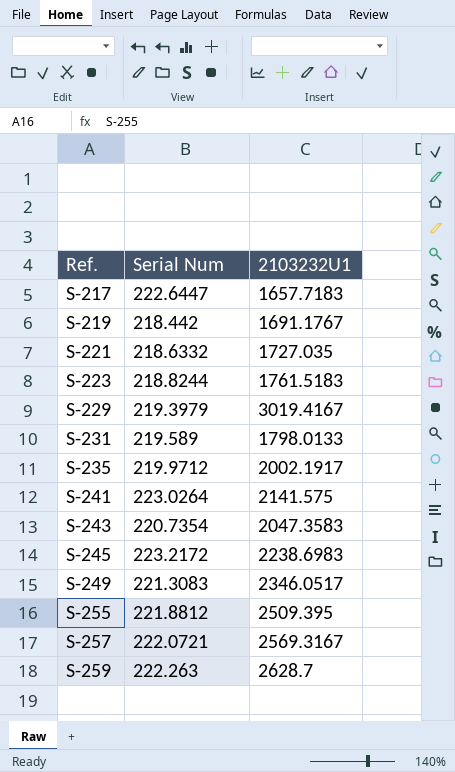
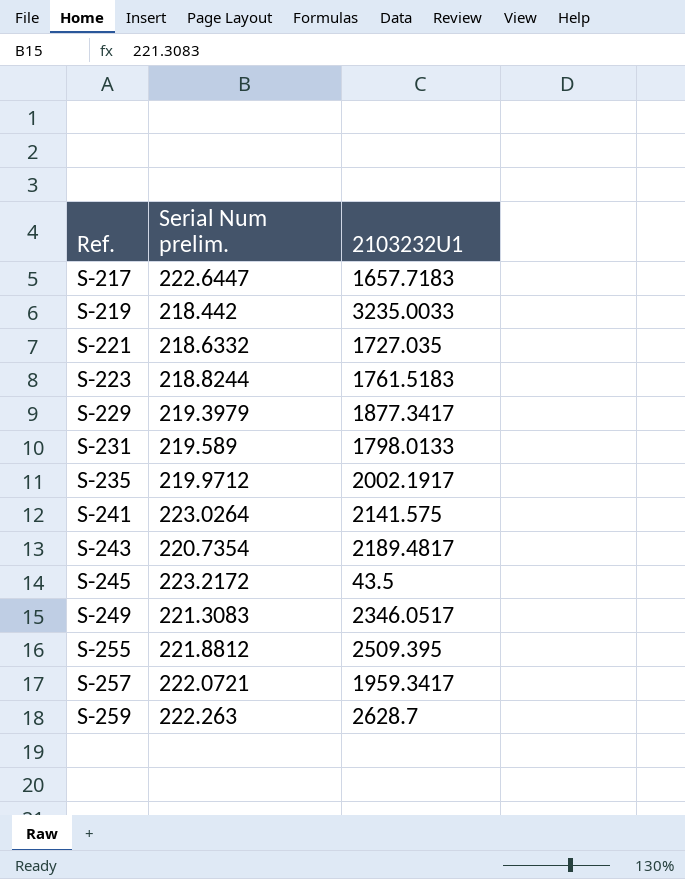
column name: Serial Num -> Serial Num prelim.
S-219 | 2103232U1: 1691.1767 -> 3235.0033
S-229 | 2103232U1: 3019.4167 -> 1877.3417
S-243 | 2103232U1: 2047.3583 -> 2189.4817
S-245 | 2103232U1: 2238.6983 -> 43.5
S-257 | 2103232U1: 2569.3167 -> 1959.3417

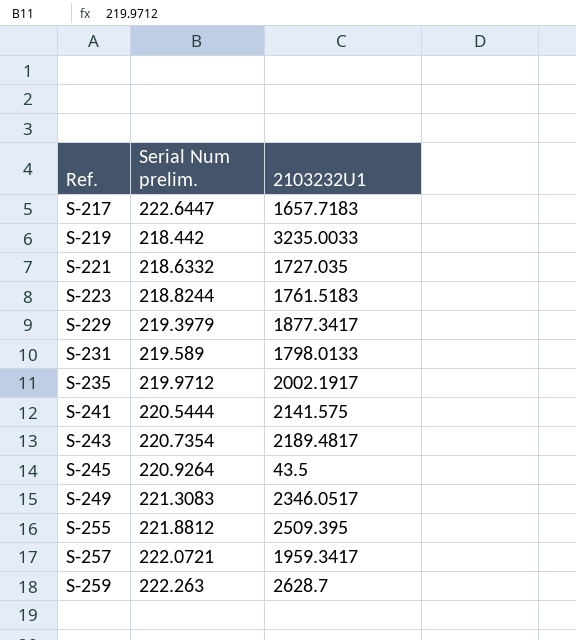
S-241 | Serial Num prelim.: 223.0264 -> 220.5444
S-245 | Serial Num prelim.: 223.2172 -> 220.9264

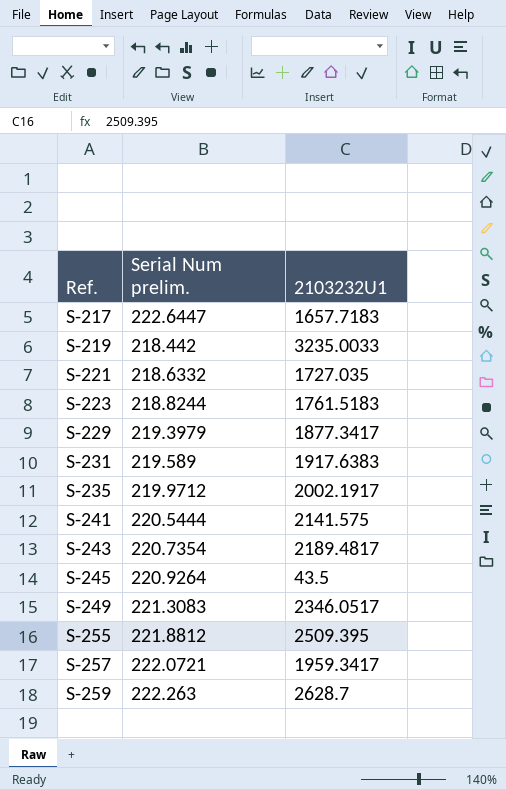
S-231 | 2103232U1: 1798.0133 -> 1917.6383

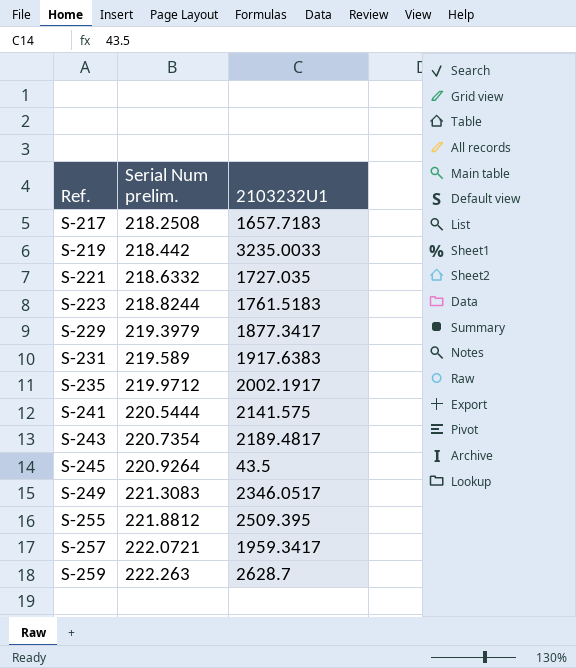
S-217 | Serial Num prelim.: 222.6447 -> 218.2508

